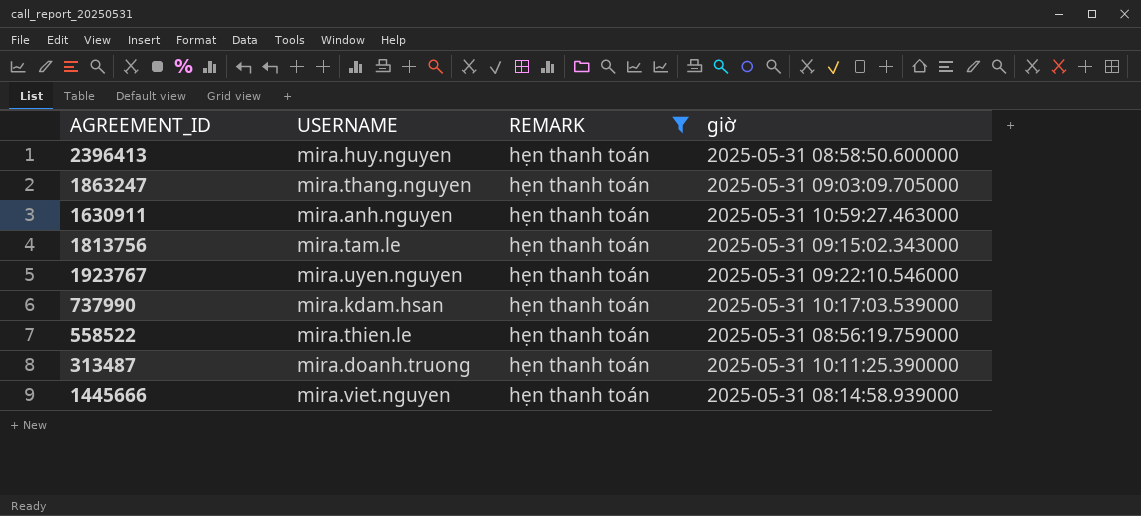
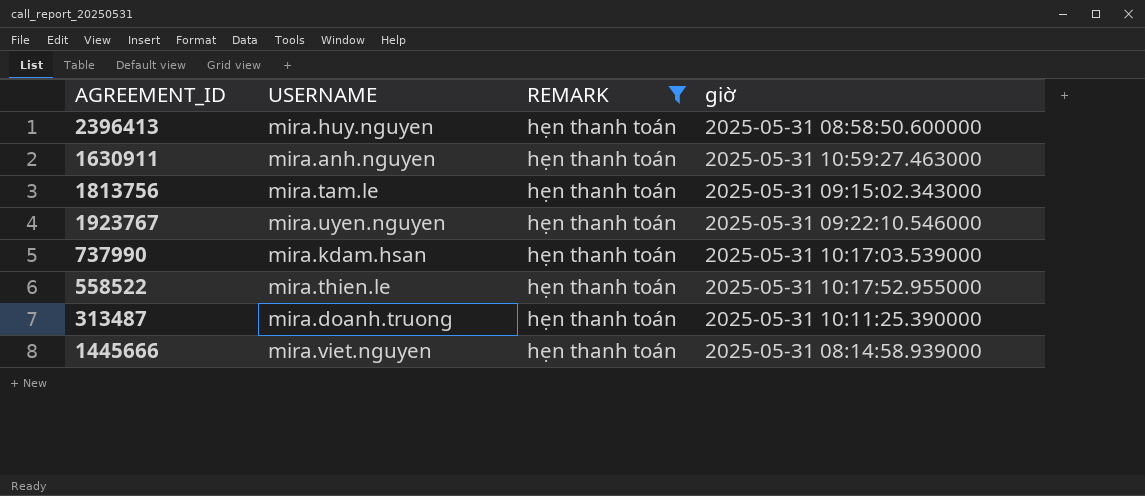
row 1863247: mira.thang.nguyen | hẹn thanh toán | 2025-05-31 09:03:09.705000 -> none
558522 | giờ: 2025-05-31 08:56:19.759000 -> 2025-05-31 10:17:52.955000

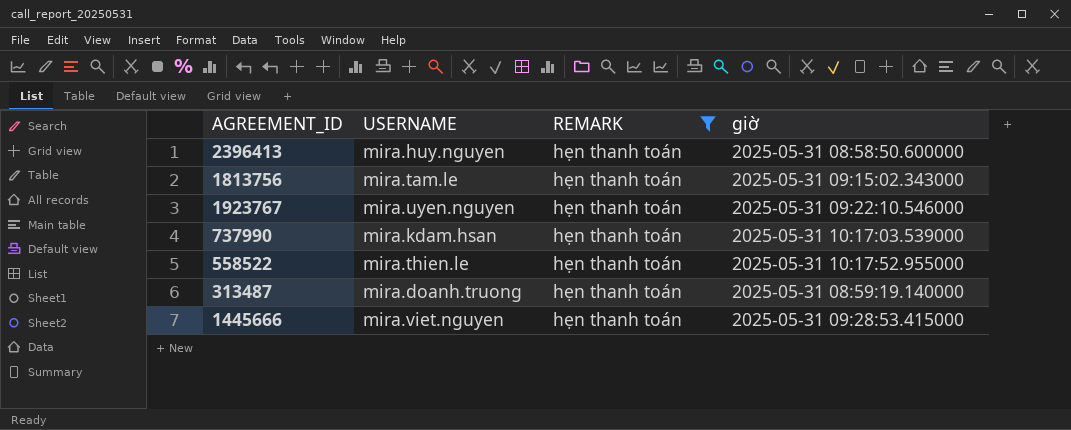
row 1630911: mira.anh.nguyen | hẹn thanh toán | 2025-05-31 10:59:27.463000 -> none
313487 | giờ: 2025-05-31 10:11:25.390000 -> 2025-05-31 08:59:19.140000
1445666 | giờ: 2025-05-31 08:14:58.939000 -> 2025-05-31 09:28:53.415000

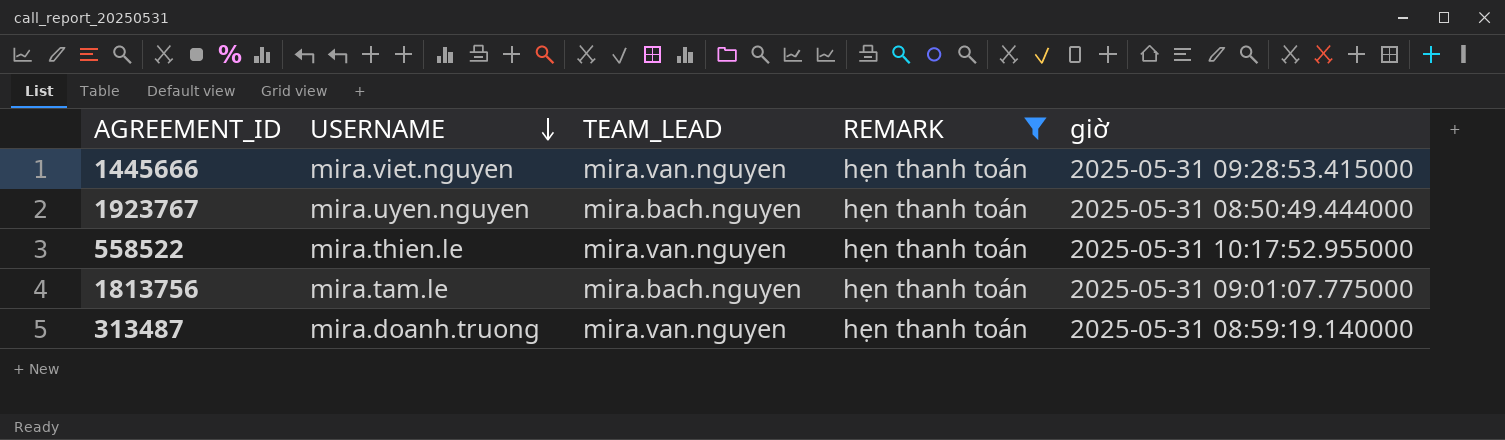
row order: none -> USERNAME descending
column TEAM_LEAD | position: none -> 3
row 2396413: mira.huy.nguyen | hẹn thanh toán | 2025-05-31 08:58:50.600000 -> none
row 737990: mira.kdam.hsan | hẹn thanh toán | 2025-05-31 10:17:03.539000 -> none
1923767 | giờ: 2025-05-31 09:22:10.546000 -> 2025-05-31 08:50:49.444000
1813756 | giờ: 2025-05-31 09:15:02.343000 -> 2025-05-31 09:01:07.775000

